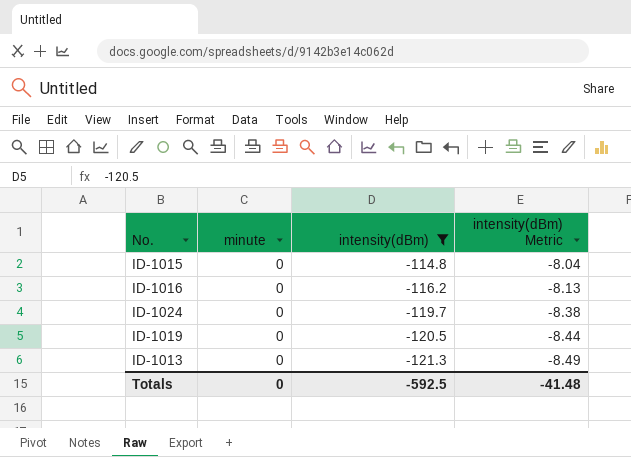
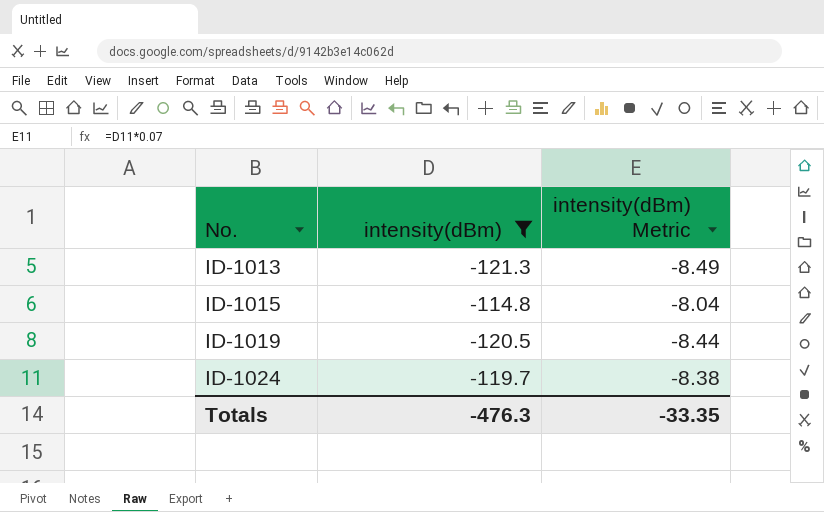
row order: intensity(dBm) descending -> No. ascending
column minute | position: 2 -> none
row ID-1016: 0 | -116.2 | -8.13 -> none
Totals | intensity(dBm): -592.5 -> -476.3
Totals | intensity(dBm) Metric: -41.48 -> -33.35

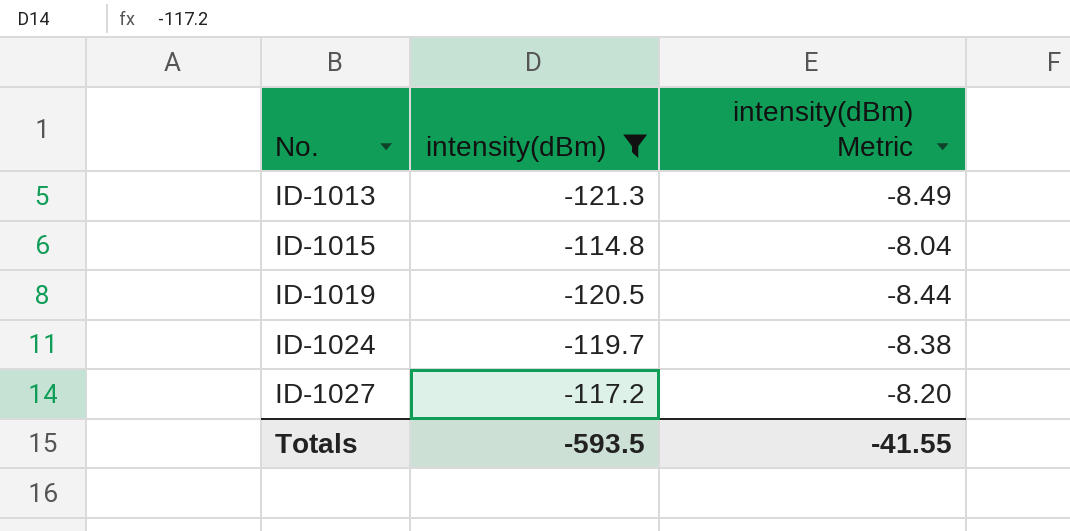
row ID-1027: none -> -117.2 | -8.20
Totals | intensity(dBm): -476.3 -> -593.5
Totals | intensity(dBm) Metric: -33.35 -> -41.55

